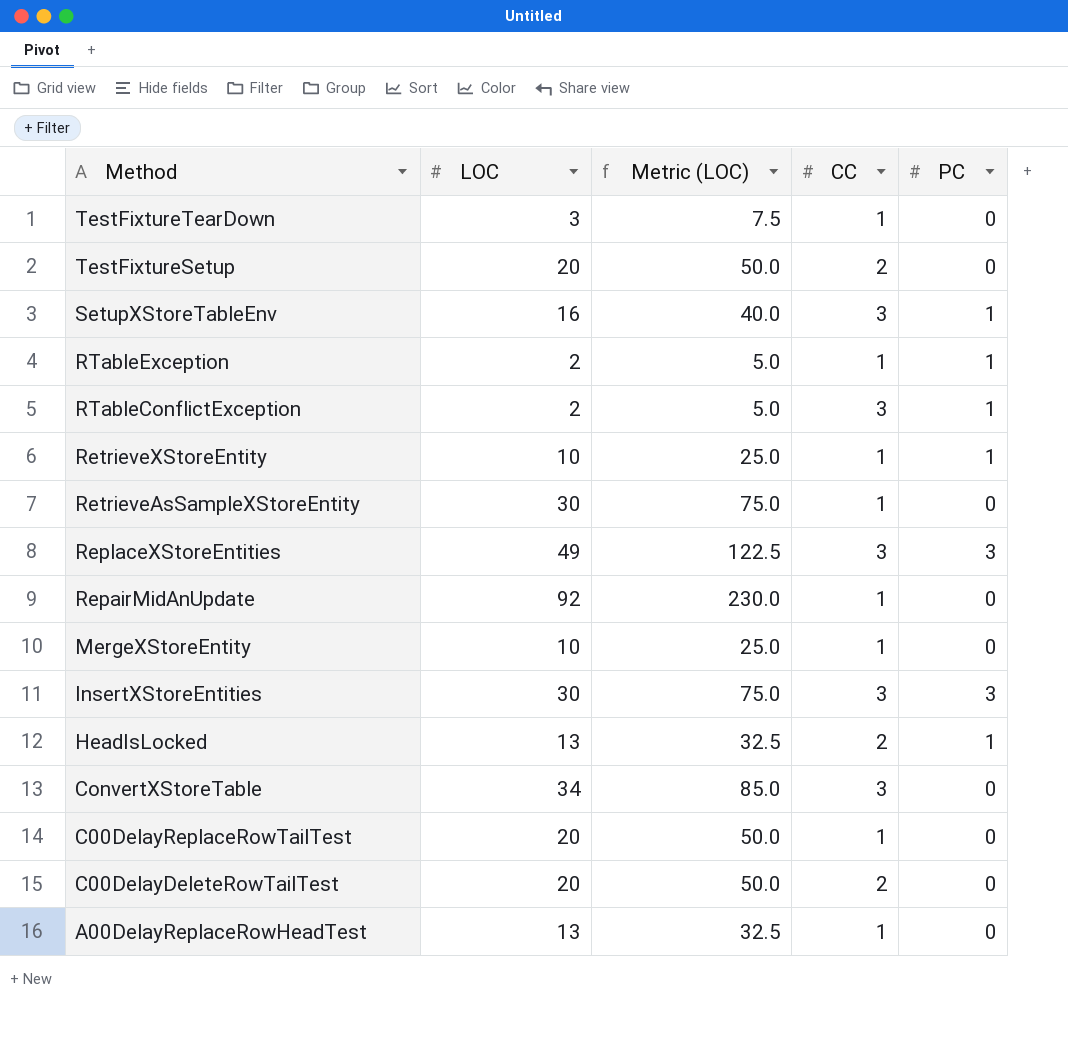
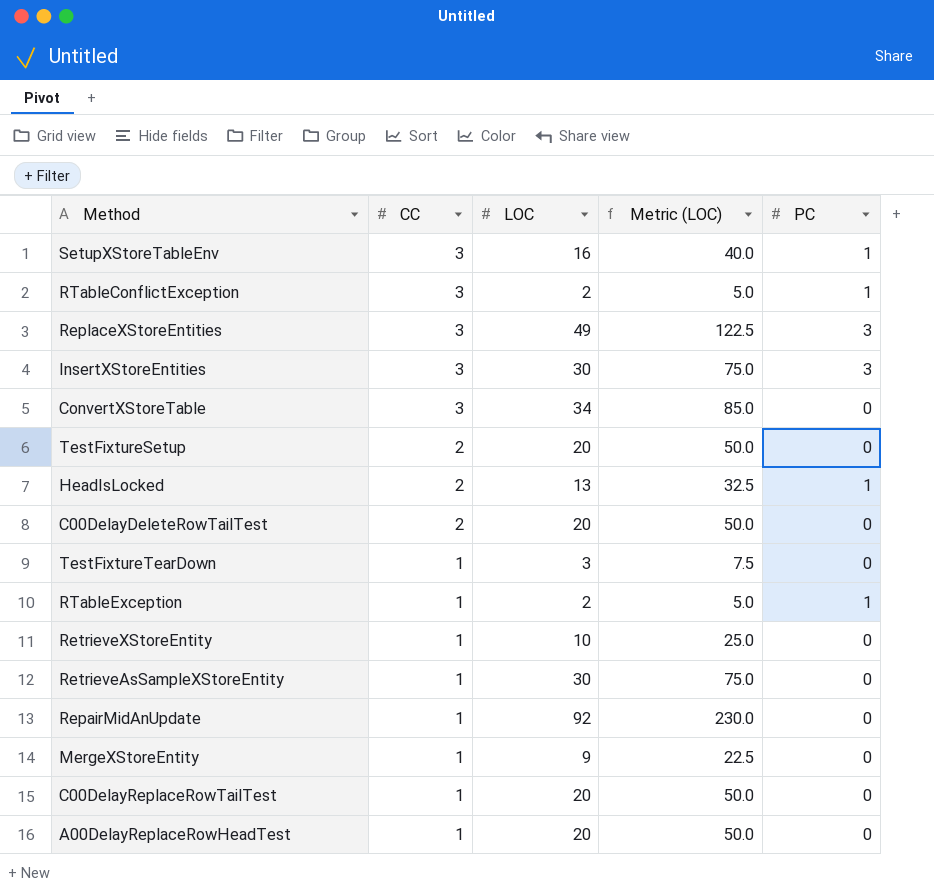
row order: Method descending -> CC descending
column CC | position: 4 -> 2
RetrieveXStoreEntity | PC: 1 -> 0
MergeXStoreEntity | LOC: 10 -> 9
MergeXStoreEntity | Metric (LOC): 25.0 -> 22.5
A00DelayReplaceRowHeadTest | LOC: 13 -> 20
A00DelayReplaceRowHeadTest | Metric (LOC): 32.5 -> 50.0

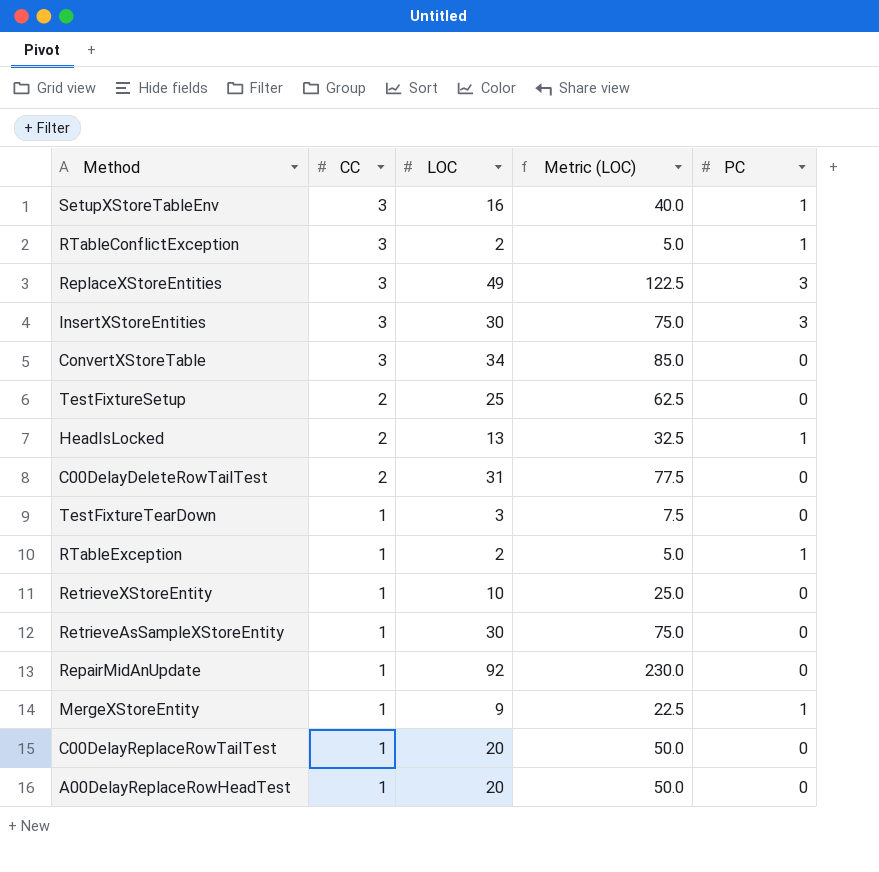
TestFixtureSetup | LOC: 20 -> 25
TestFixtureSetup | Metric (LOC): 50.0 -> 62.5
C00DelayDeleteRowTailTest | LOC: 20 -> 31
C00DelayDeleteRowTailTest | Metric (LOC): 50.0 -> 77.5
MergeXStoreEntity | PC: 0 -> 1

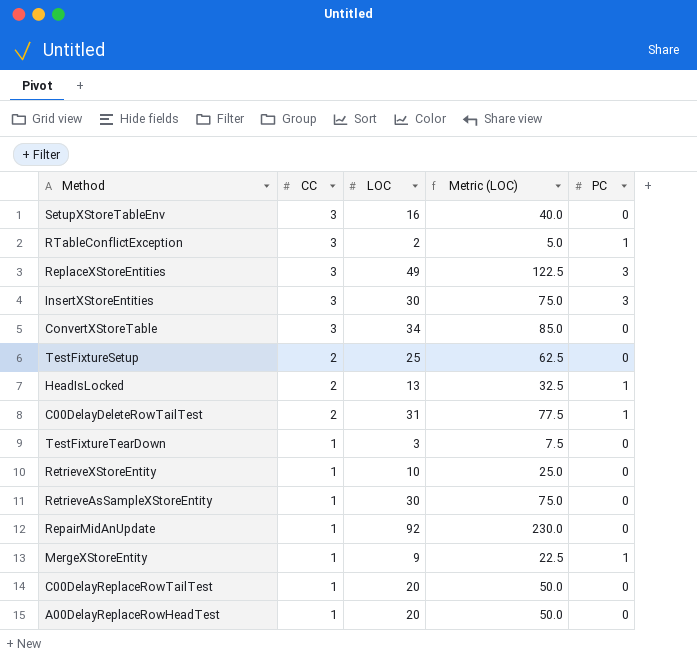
row RTableException: 1 | 2 | 5.0 | 1 -> none
SetupXStoreTableEnv | PC: 1 -> 0
C00DelayDeleteRowTailTest | PC: 0 -> 1

